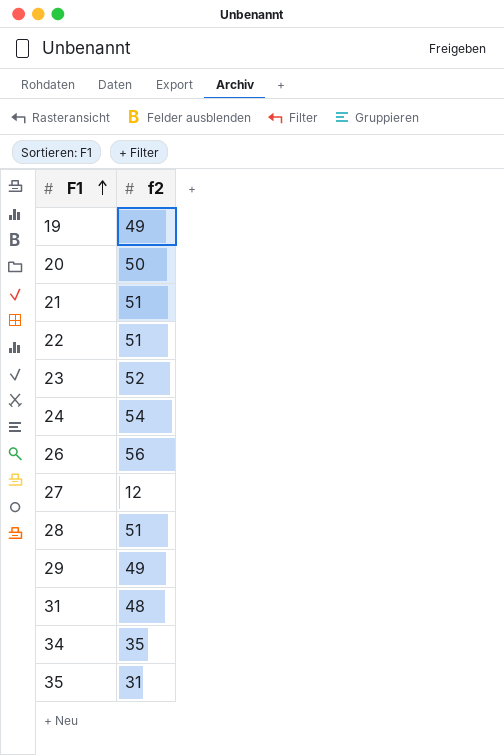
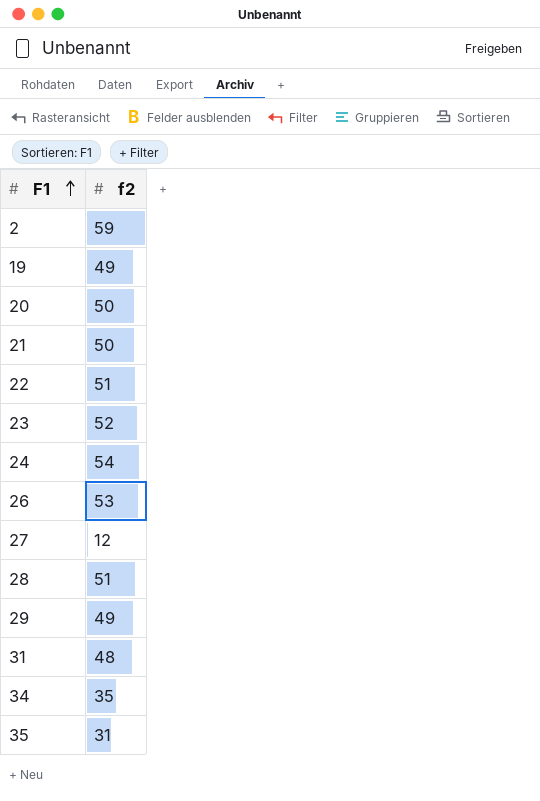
row 2: none -> 59
21 | f2: 51 -> 50
26 | f2: 56 -> 53

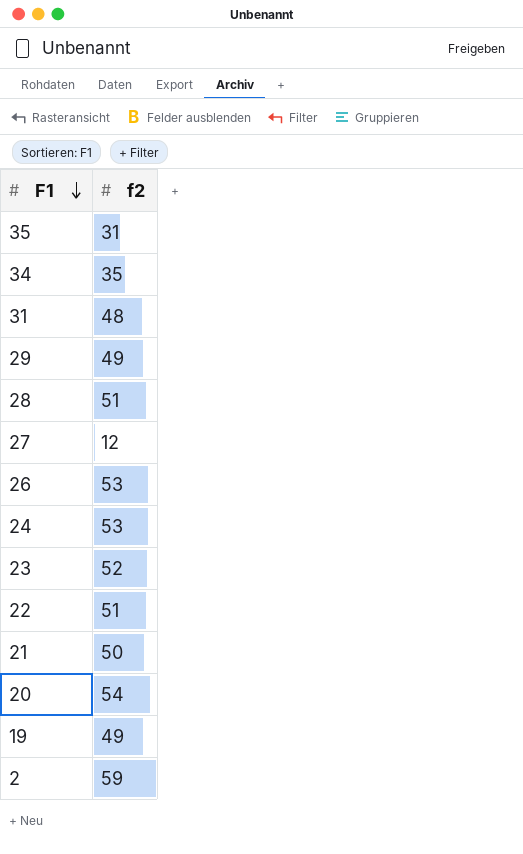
row order: F1 ascending -> F1 descending
24 | f2: 54 -> 53
20 | f2: 50 -> 54

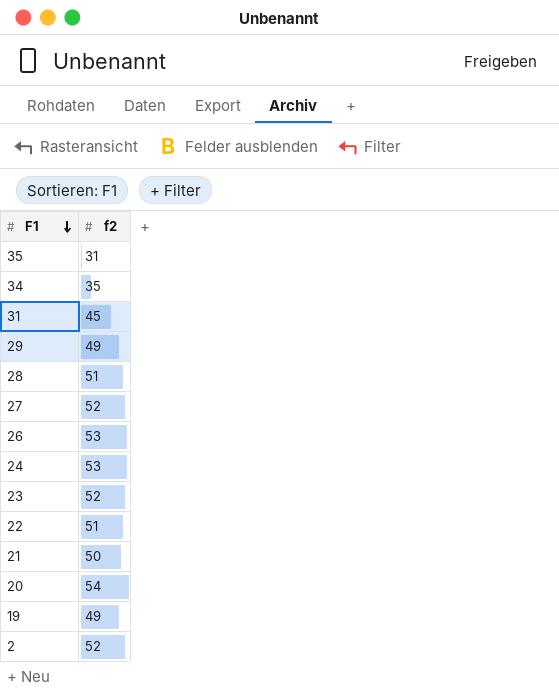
31 | f2: 48 -> 45
27 | f2: 12 -> 52
2 | f2: 59 -> 52

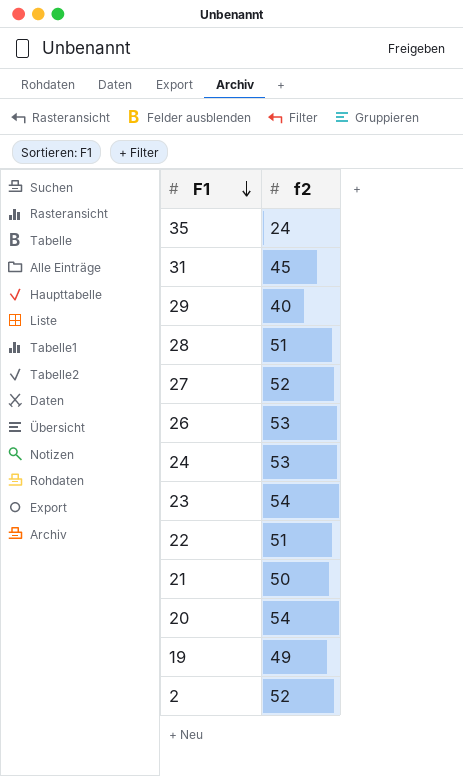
row 34: 35 -> none
35 | f2: 31 -> 24
29 | f2: 49 -> 40
23 | f2: 52 -> 54

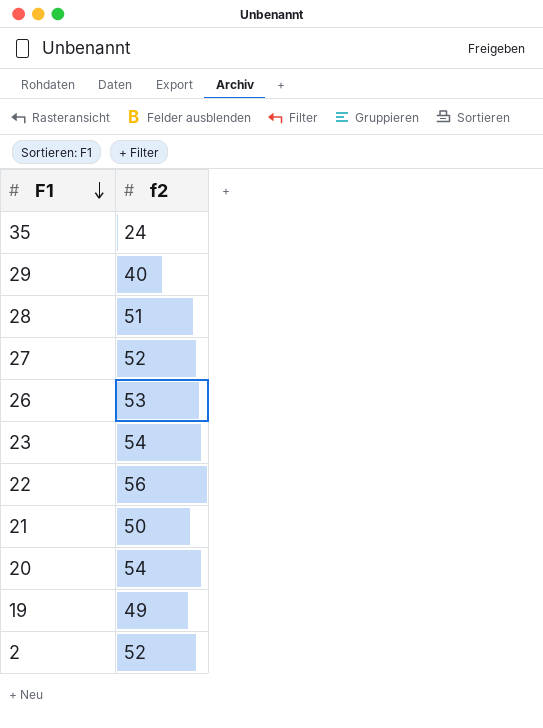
row 31: 45 -> none
row 24: 53 -> none
22 | f2: 51 -> 56

